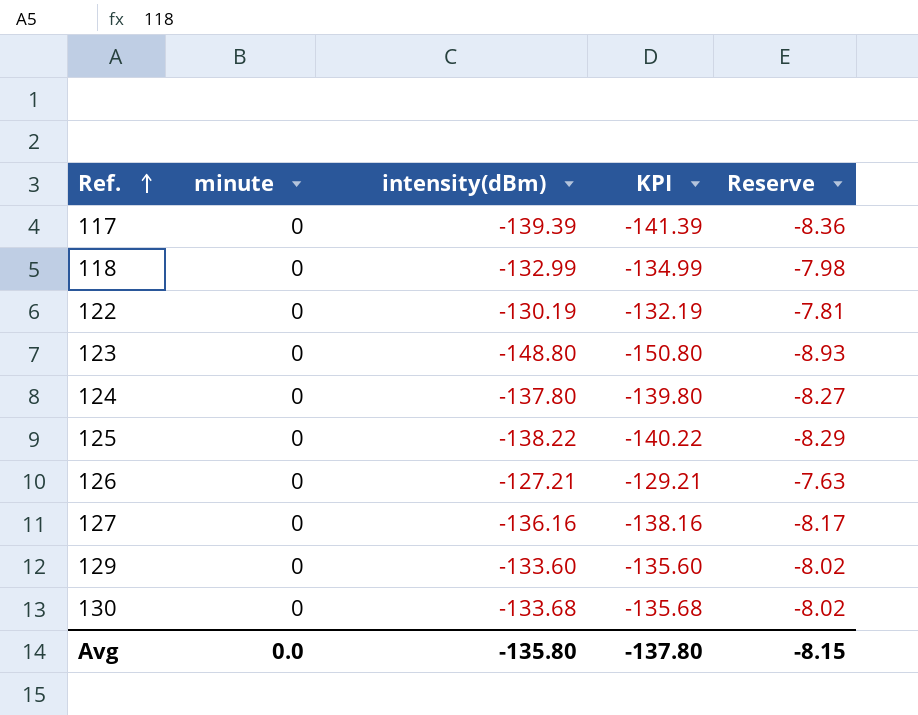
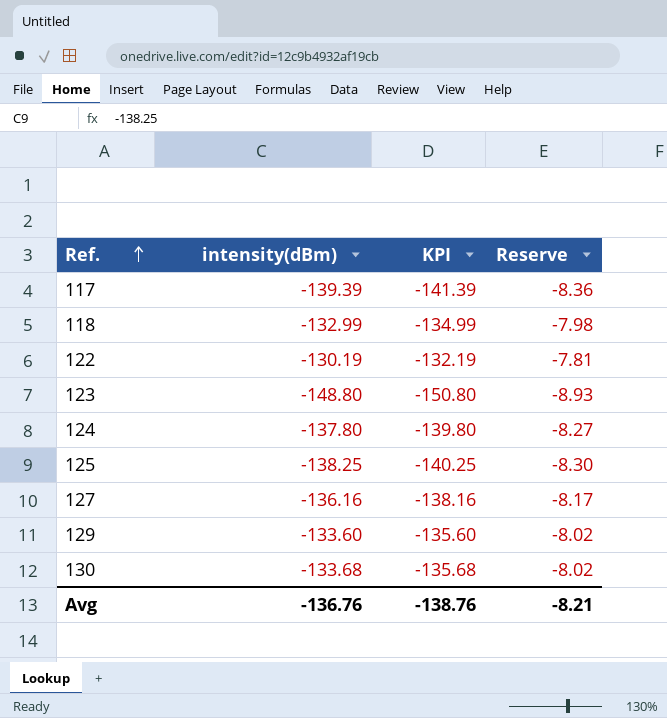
column minute | position: 2 -> none
row 126: 0 | -127.21 | -129.21 | -7.63 -> none
125 | intensity(dBm): -138.22 -> -138.25
125 | KPI: -140.22 -> -140.25
125 | Reserve: -8.29 -> -8.30
Avg | intensity(dBm): -135.80 -> -136.76
Avg | KPI: -137.80 -> -138.76
Avg | Reserve: -8.15 -> -8.21

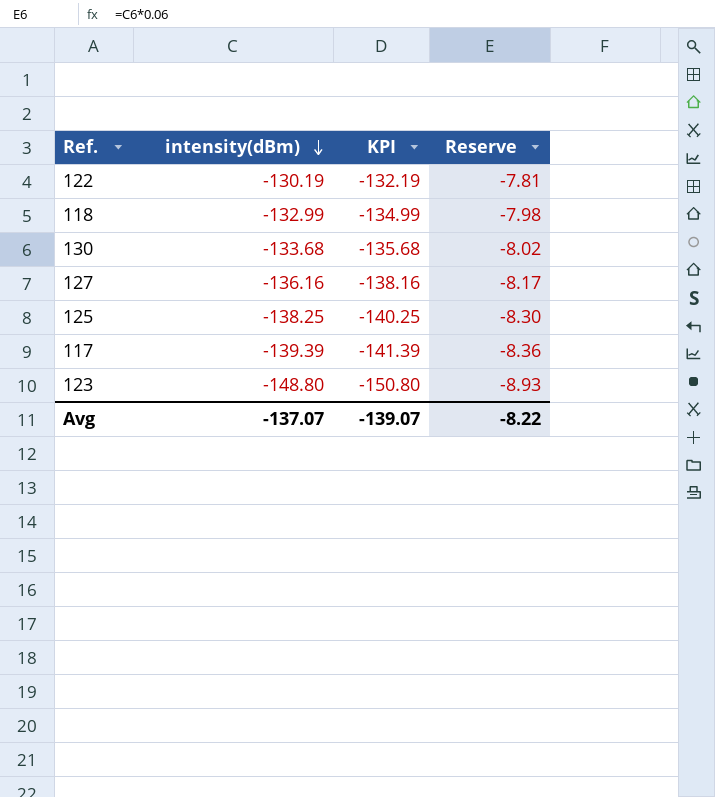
row order: Ref. ascending -> intensity(dBm) descending
row 124: -137.80 | -139.80 | -8.27 -> none
row 129: -133.60 | -135.60 | -8.02 -> none
Avg | intensity(dBm): -136.76 -> -137.07
Avg | KPI: -138.76 -> -139.07
Avg | Reserve: -8.21 -> -8.22

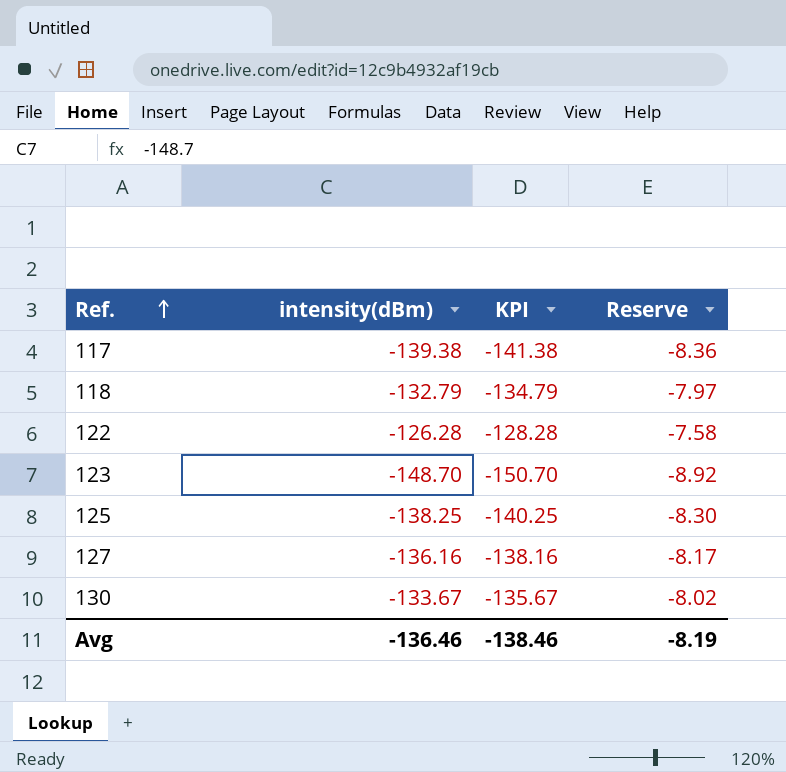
row order: intensity(dBm) descending -> Ref. ascending
117 | intensity(dBm): -139.39 -> -139.38
117 | KPI: -141.39 -> -141.38
118 | intensity(dBm): -132.99 -> -132.79
118 | KPI: -134.99 -> -134.79
118 | Reserve: -7.98 -> -7.97
122 | intensity(dBm): -130.19 -> -126.28
122 | KPI: -132.19 -> -128.28
122 | Reserve: -7.81 -> -7.58
123 | intensity(dBm): -148.80 -> -148.70
123 | KPI: -150.80 -> -150.70
123 | Reserve: -8.93 -> -8.92
130 | intensity(dBm): -133.68 -> -133.67
130 | KPI: -135.68 -> -135.67
Avg | intensity(dBm): -137.07 -> -136.46
Avg | KPI: -139.07 -> -138.46
Avg | Reserve: -8.22 -> -8.19

